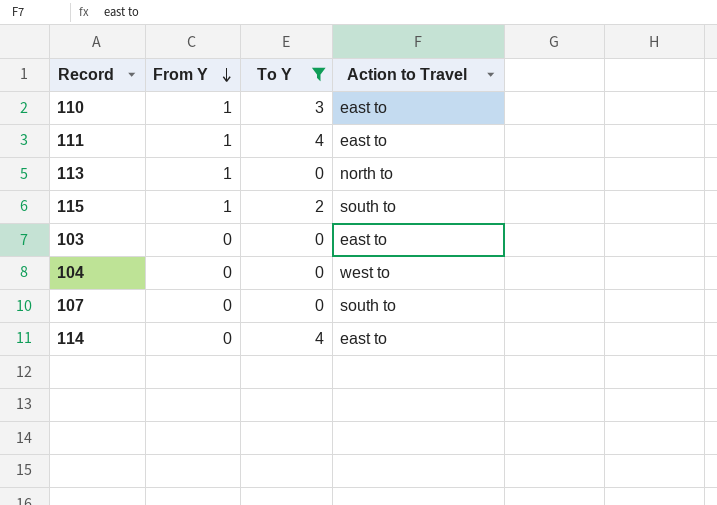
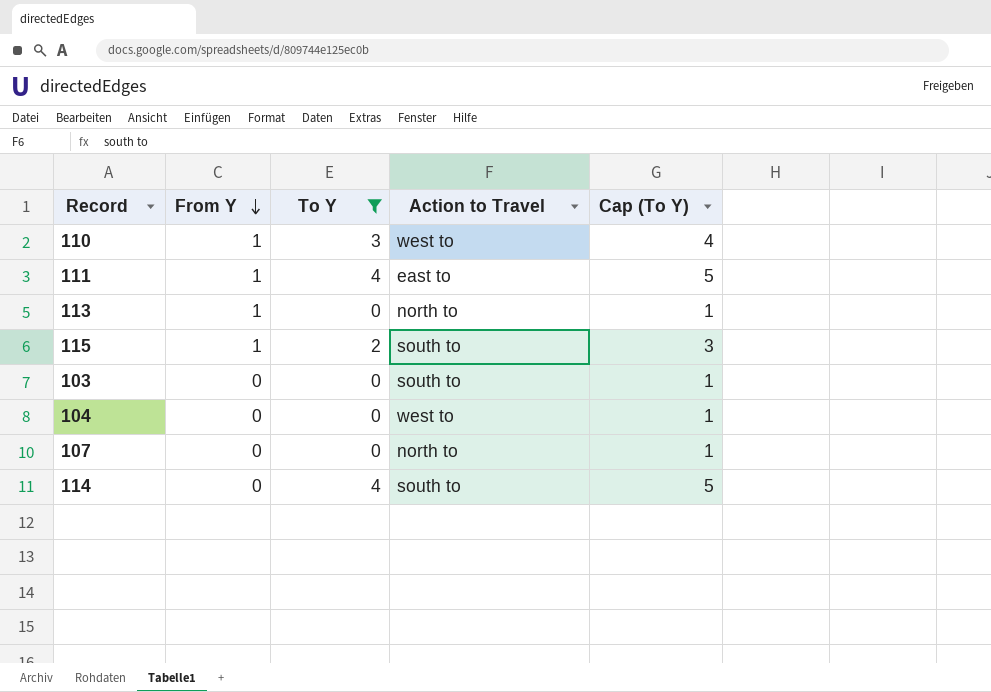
column Cap (To Y) | formula: none -> [To Y] + 1
110 | Action to Travel: east to -> west to
103 | Action to Travel: east to -> south to
107 | Action to Travel: south to -> north to
114 | Action to Travel: east to -> south to

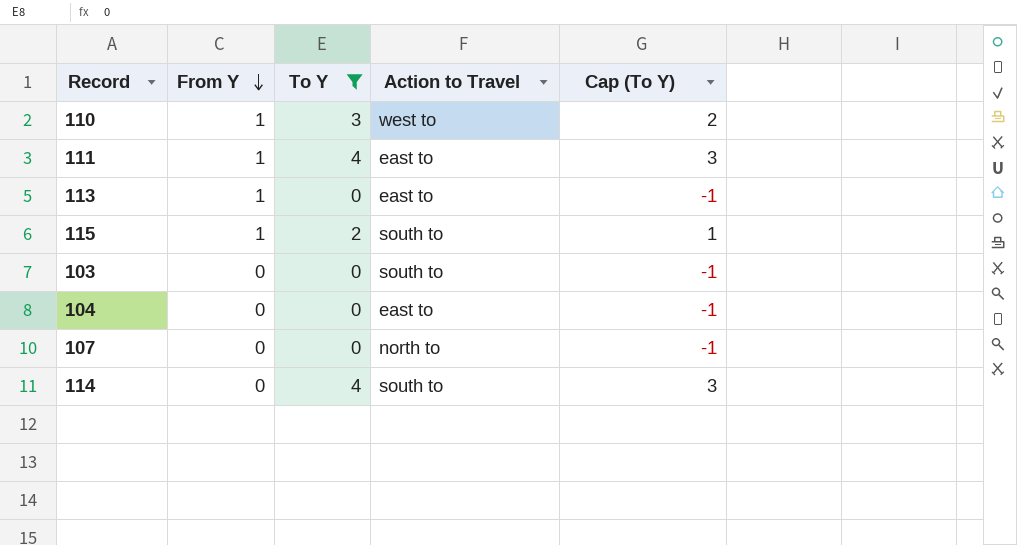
column Cap (To Y) | formula: [To Y] + 1 -> [To Y] - 1
113 | Action to Travel: north to -> east to
104 | Action to Travel: west to -> east to

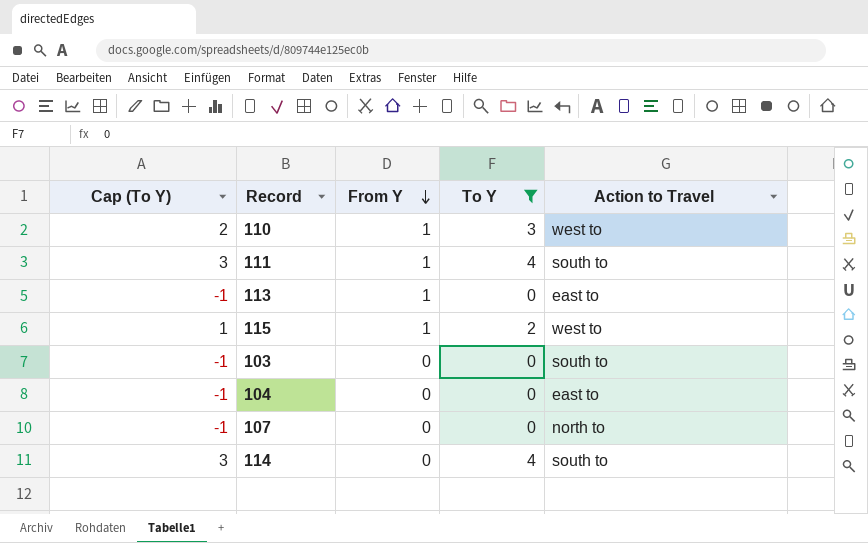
column Cap (To Y) | position: 5 -> 1
111 | Action to Travel: east to -> south to
115 | Action to Travel: south to -> west to

